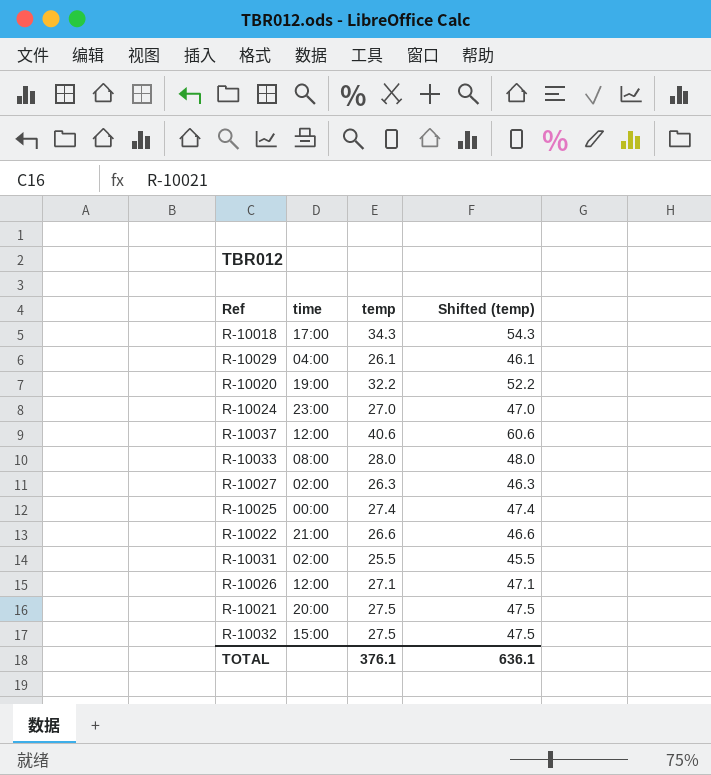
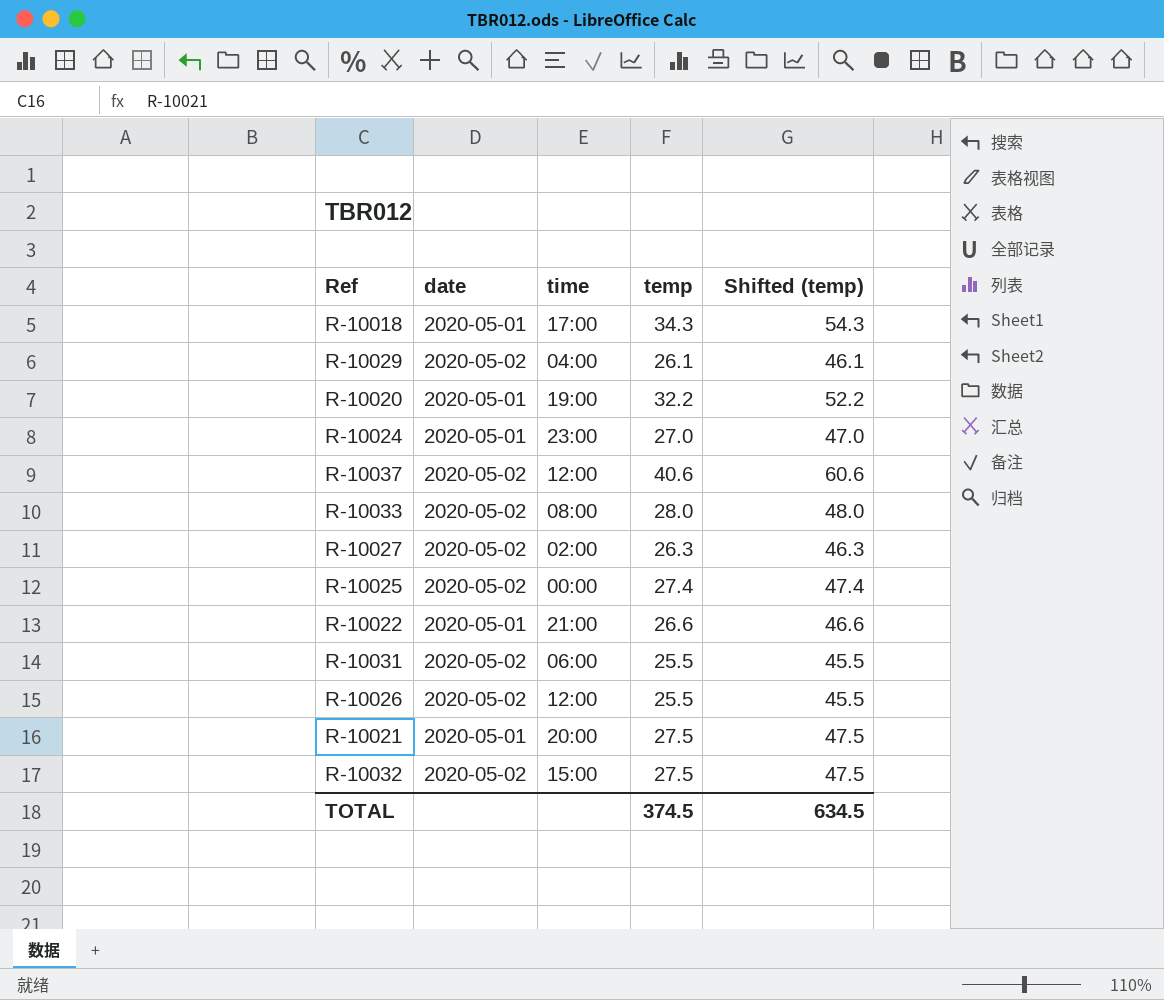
column date | position: none -> 2
R-10031 | time: 02:00 -> 06:00
R-10026 | temp: 27.1 -> 25.5
R-10026 | Shifted (temp): 47.1 -> 45.5
TOTAL | temp: 376.1 -> 374.5
TOTAL | Shifted (temp): 636.1 -> 634.5

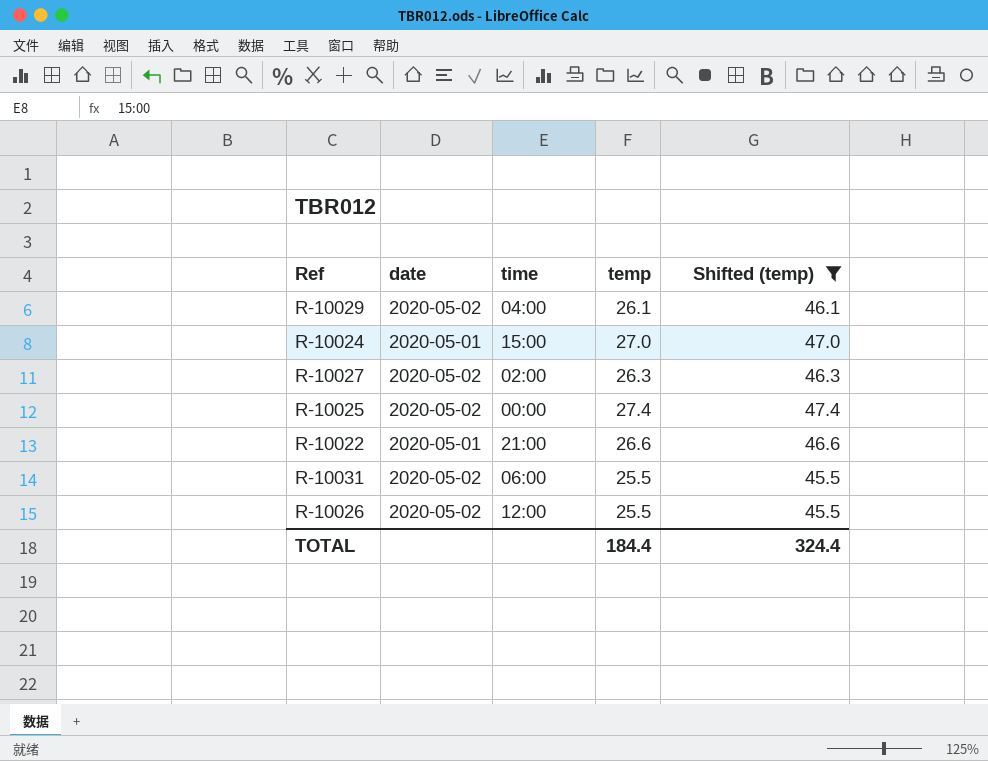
filter: none -> Shifted (temp) <= 47.4
R-10024 | time: 23:00 -> 15:00
TOTAL | temp: 374.5 -> 184.4
TOTAL | Shifted (temp): 634.5 -> 324.4

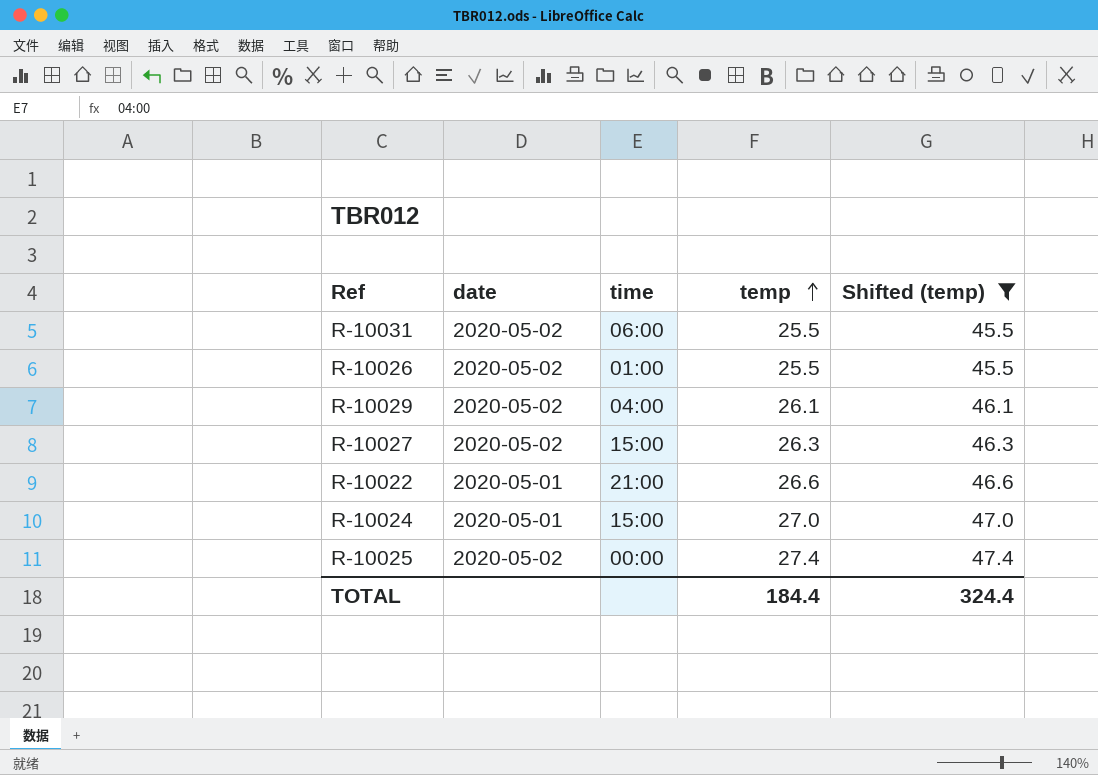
row order: none -> temp ascending
R-10026 | time: 12:00 -> 01:00
R-10027 | time: 02:00 -> 15:00

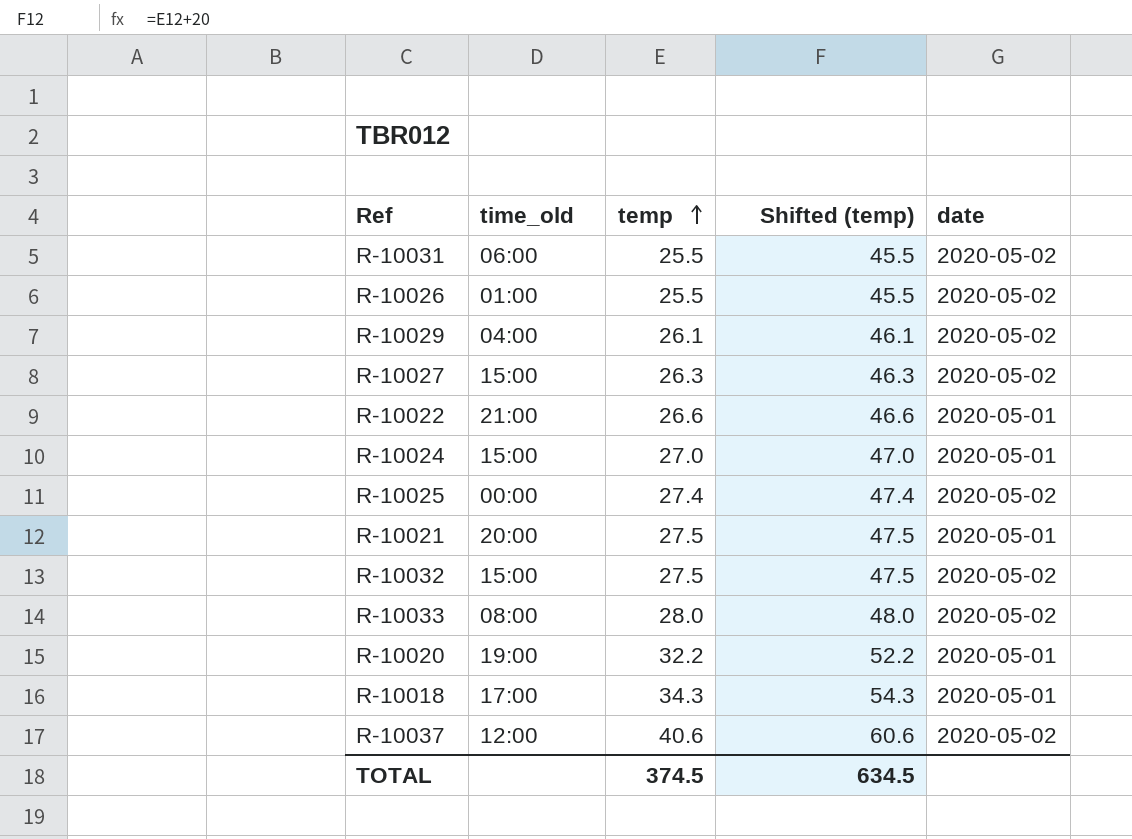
filter: Shifted (temp) <= 47.4 -> none
column name: time -> time_old
column date | position: 2 -> 5
TOTAL | temp: 184.4 -> 374.5
TOTAL | Shifted (temp): 324.4 -> 634.5

